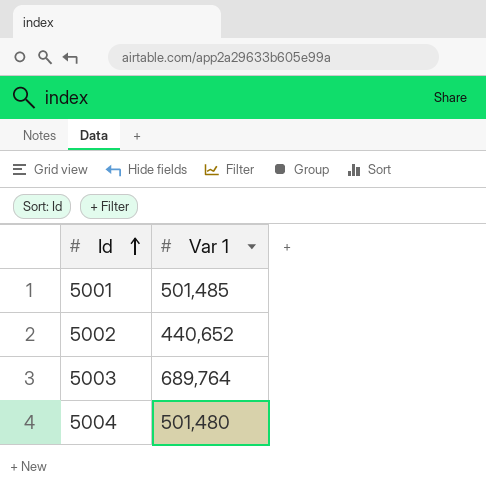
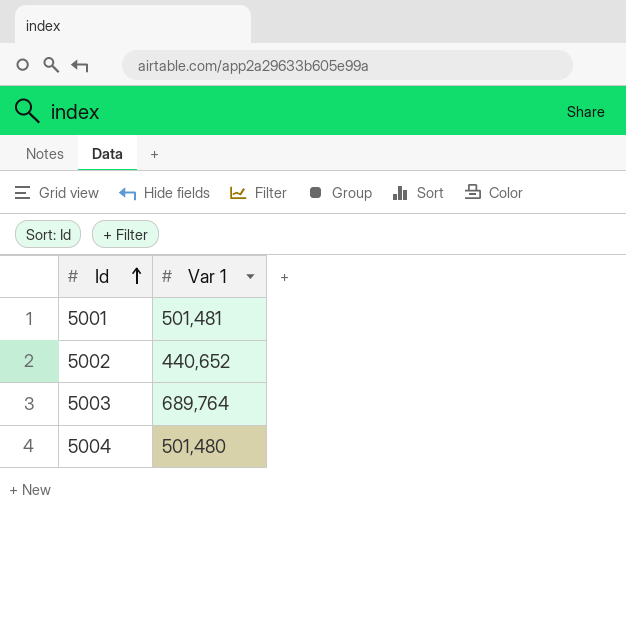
5001 | Var 1: 501,485 -> 501,481

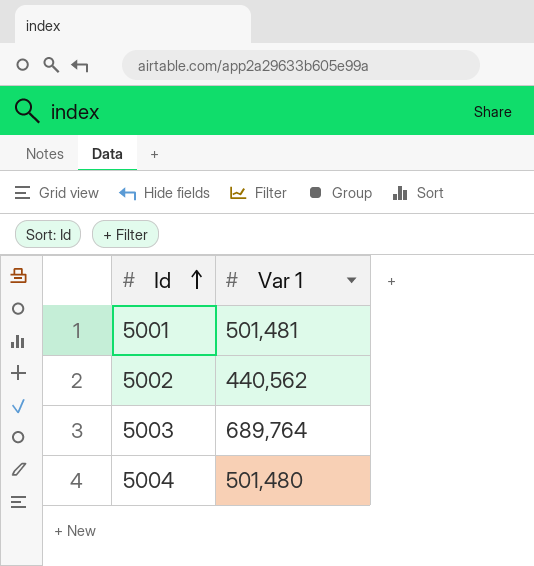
5002 | Var 1: 440,652 -> 440,562

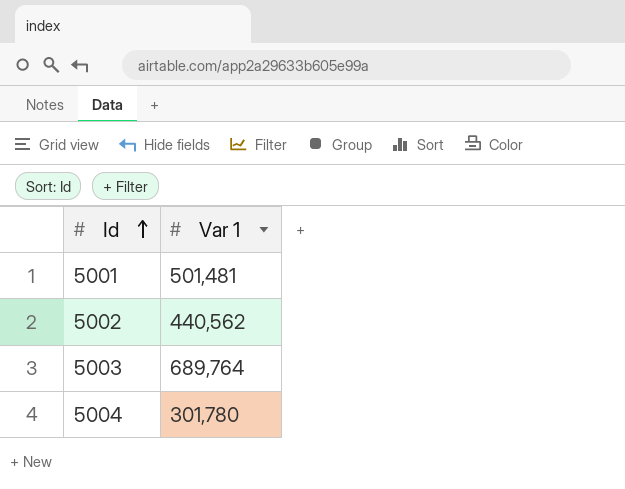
5004 | Var 1: 501,480 -> 301,780

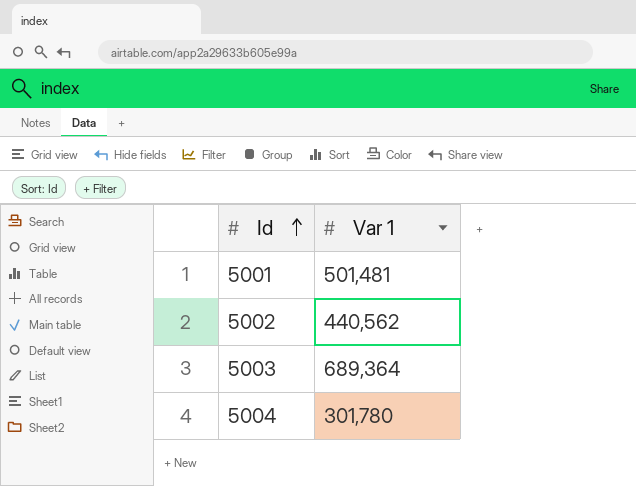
5003 | Var 1: 689,764 -> 689,364

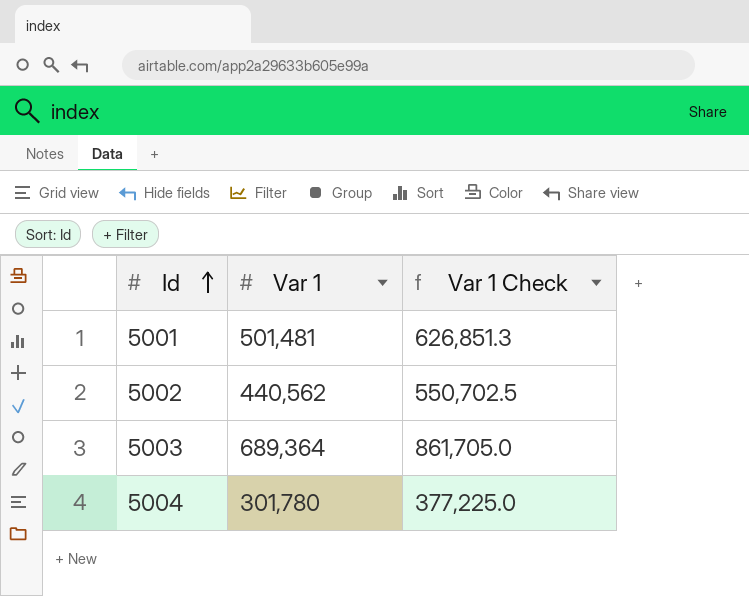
column Var 1 Check | formula: none -> [Var 1] * 1.25

